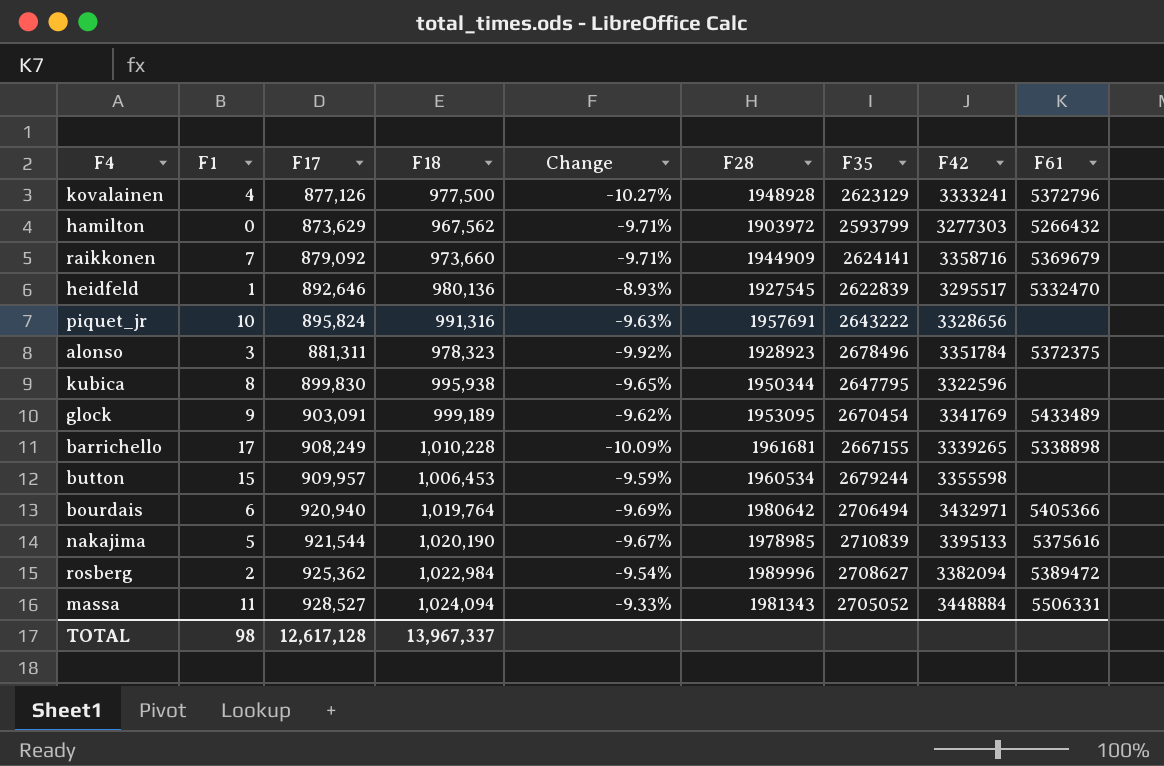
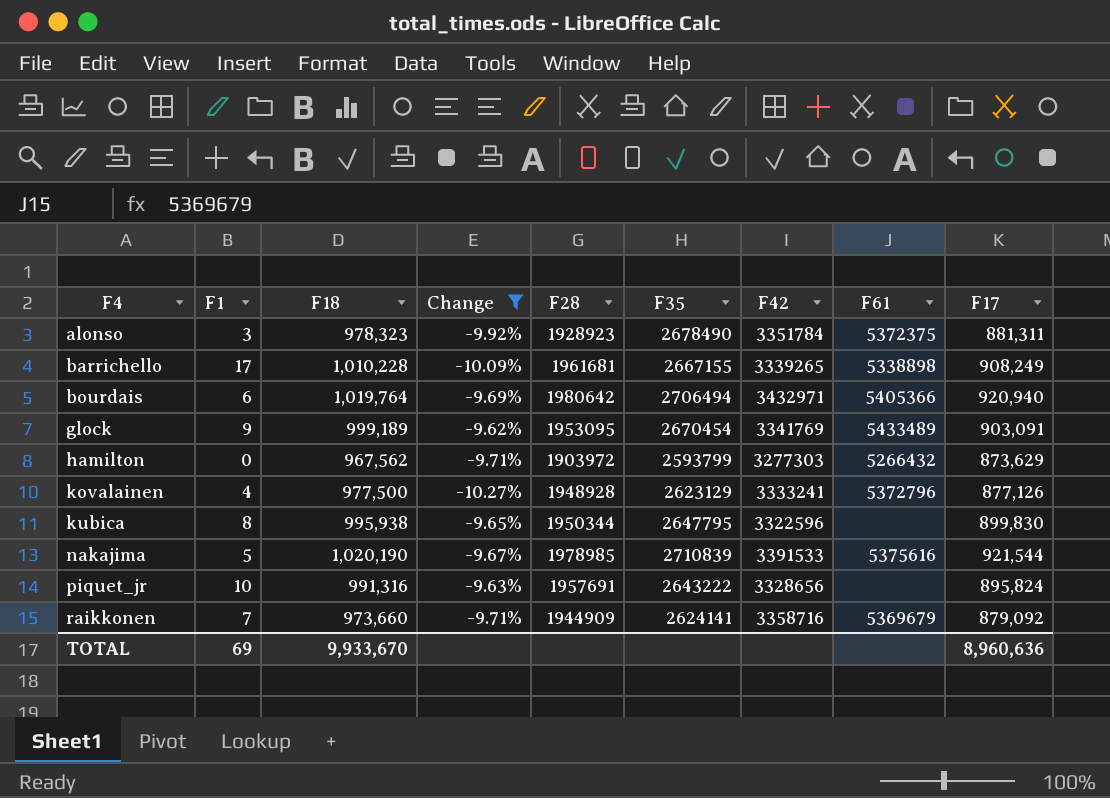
filter: none -> Change <= -9.62%
row order: none -> F4 ascending
column F17 | position: 3 -> 9
alonso | F35: 2678496 -> 2678490
nakajima | F42: 3395133 -> 3391533
TOTAL | F1: 98 -> 69
TOTAL | F18: 13,967,337 -> 9,933,670
TOTAL | F17: 12,617,128 -> 8,960,636

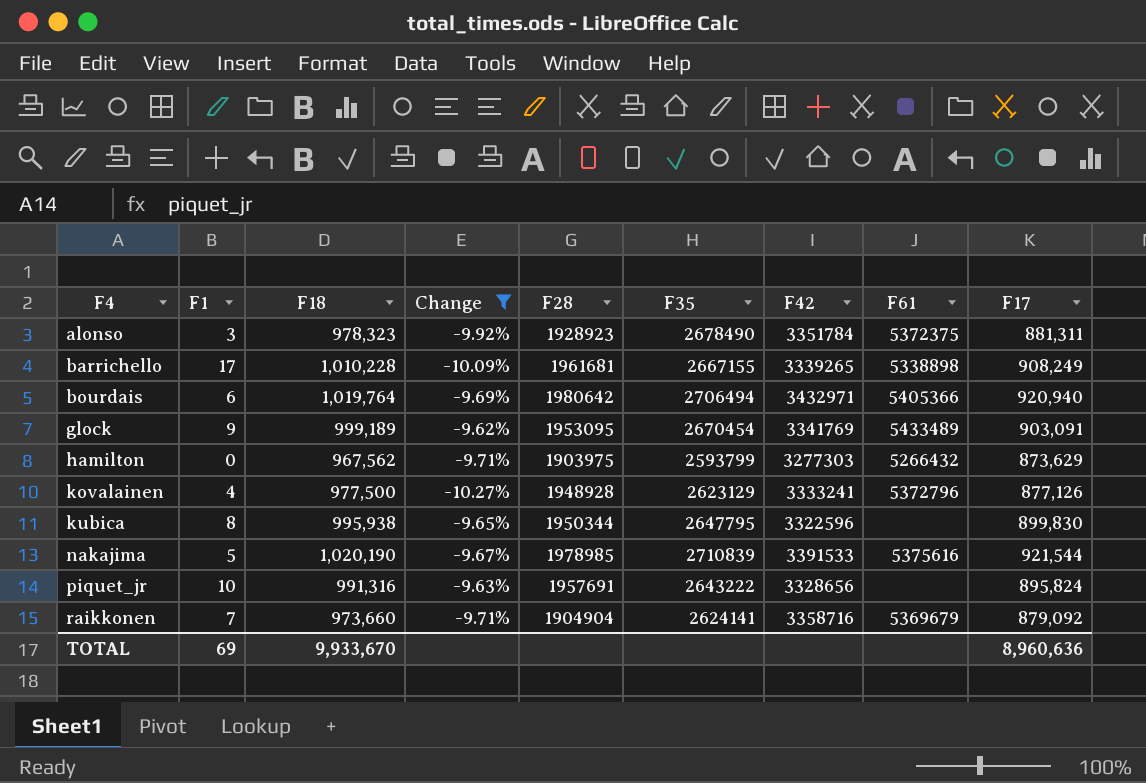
hamilton | F28: 1903972 -> 1903975
raikkonen | F28: 1944909 -> 1904904

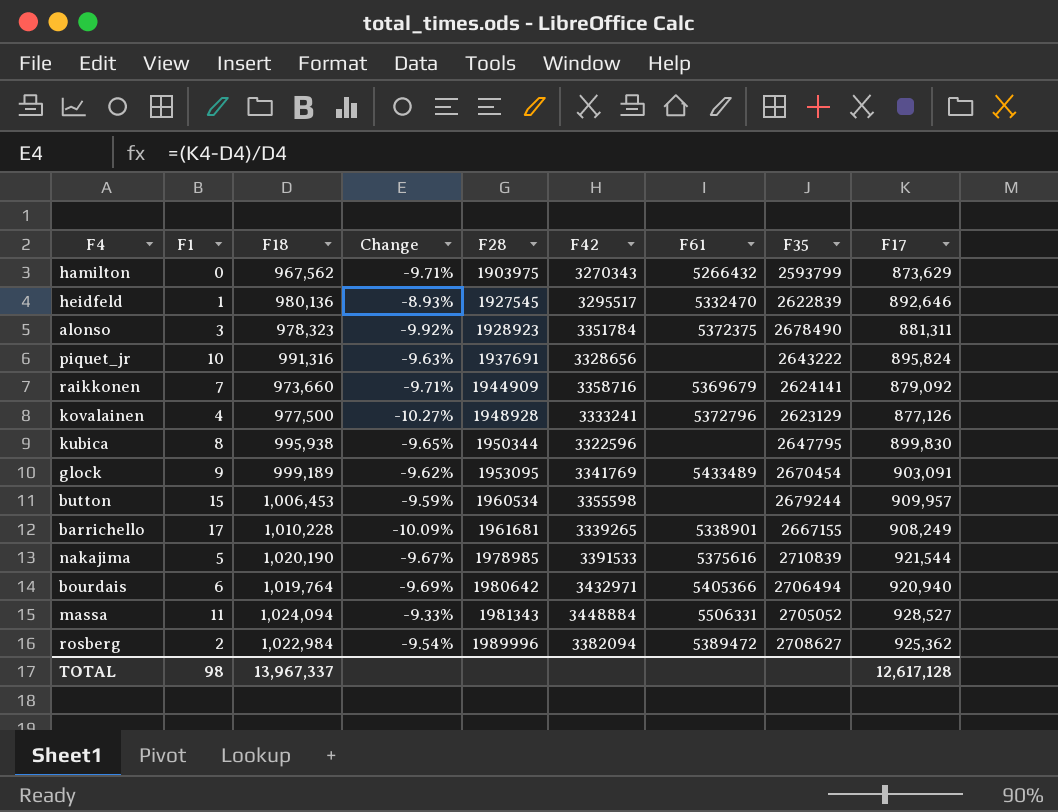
filter: Change <= -9.62% -> none
row order: F4 ascending -> F28 ascending
column F35 | position: 6 -> 8
hamilton | F42: 3277303 -> 3270343
piquet_jr | F28: 1957691 -> 1937691
raikkonen | F28: 1904904 -> 1944909
barrichello | F61: 5338898 -> 5338901
TOTAL | F1: 69 -> 98
TOTAL | F18: 9,933,670 -> 13,967,337
TOTAL | F17: 8,960,636 -> 12,617,128

